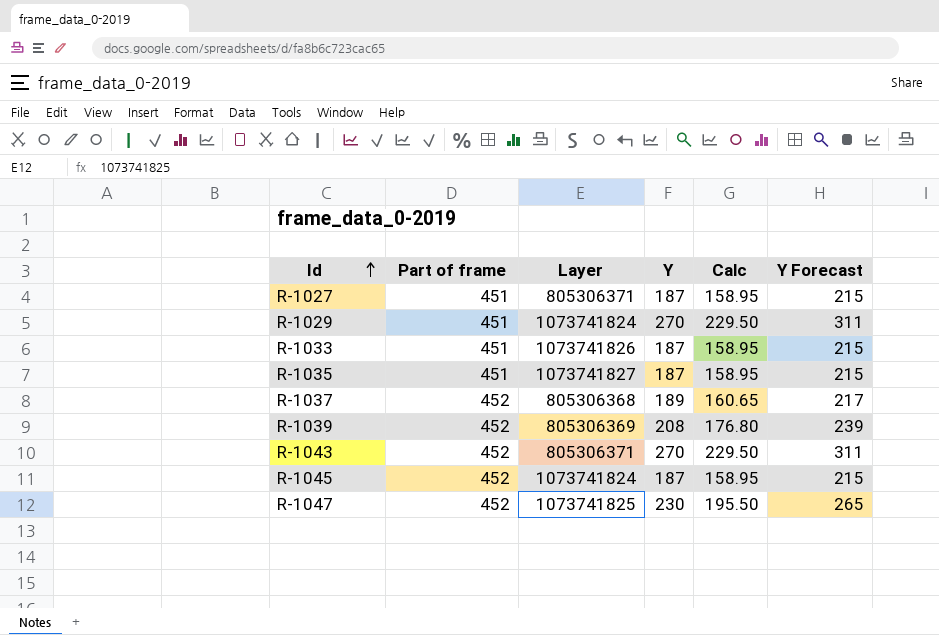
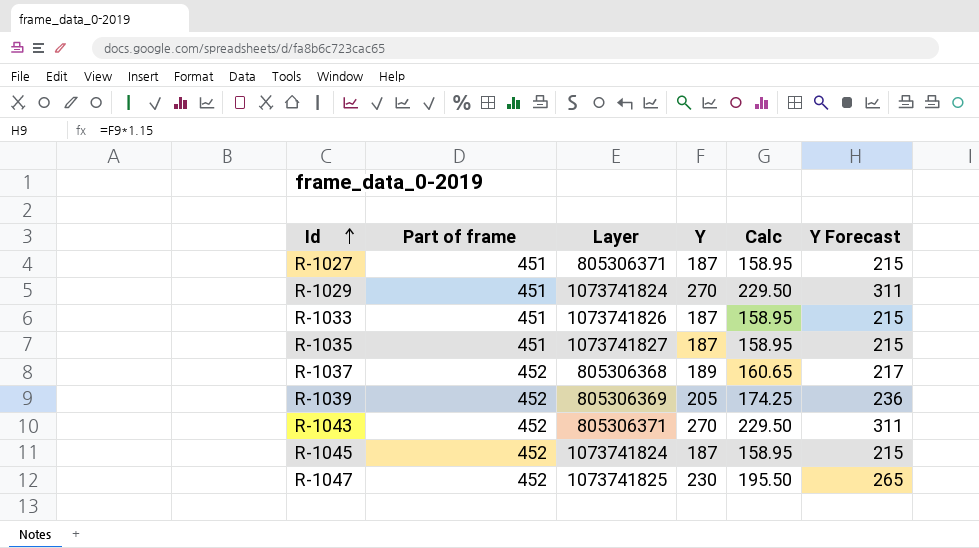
R-1039 | Y: 208 -> 205
R-1039 | Calc: 176.80 -> 174.25
R-1039 | Y Forecast: 239 -> 236

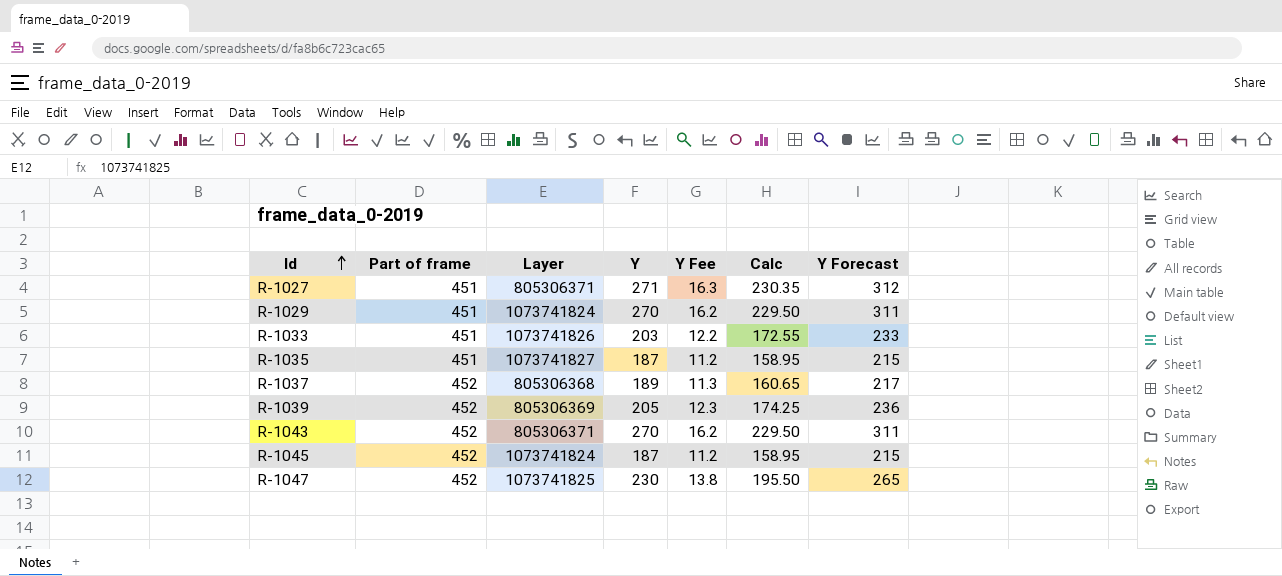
column Y Fee | formula: none -> [Y] * 0.06
R-1027 | Y: 187 -> 271
R-1027 | Calc: 158.95 -> 230.35
R-1027 | Y Forecast: 215 -> 312
R-1033 | Y: 187 -> 203
R-1033 | Calc: 158.95 -> 172.55
R-1033 | Y Forecast: 215 -> 233

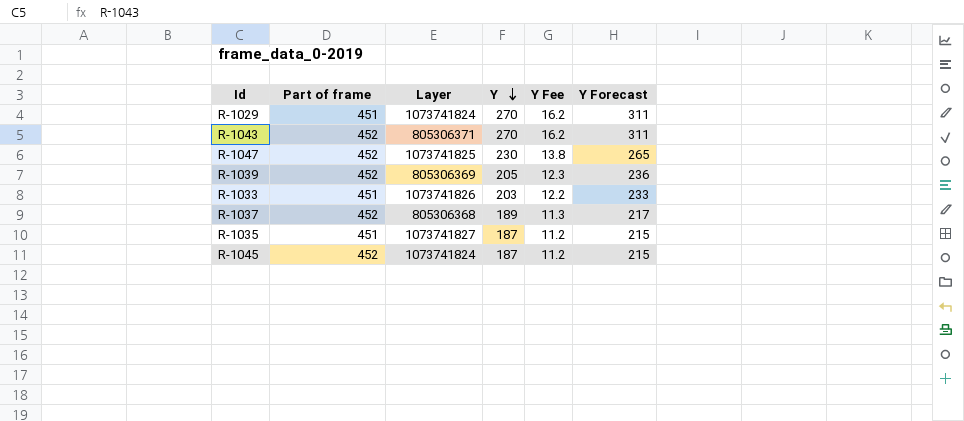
row order: Id ascending -> Y descending
column Calc | formula: [Y] * 0.85 -> none
row R-1027: 451 | 805306371 | 271 | 16.3 | 230.35 | 312 -> none

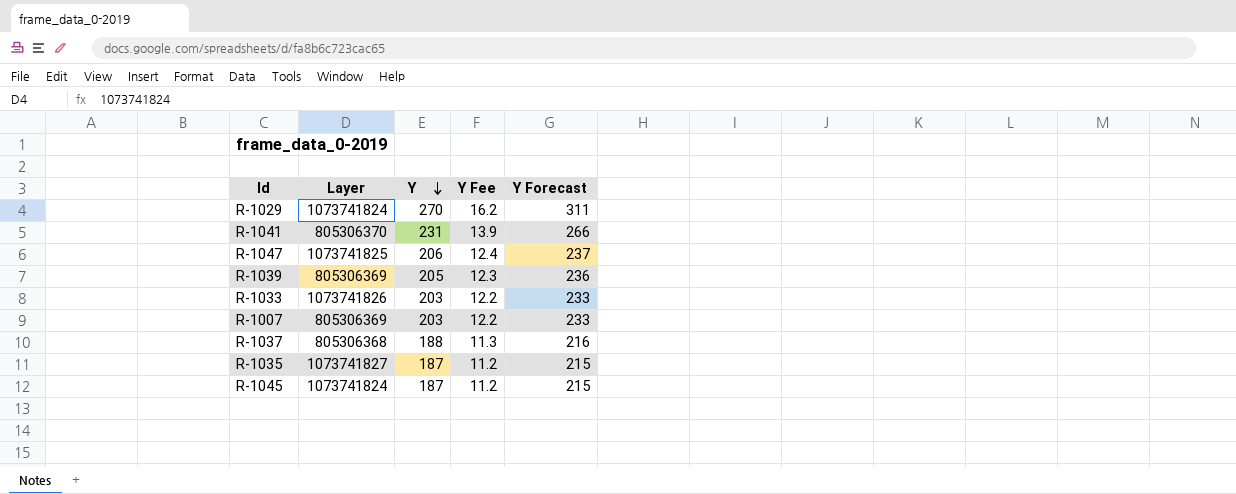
column Part of frame | position: 2 -> none
row R-1043: 452 | 805306371 | 270 | 16.2 | 311 -> none
row R-1041: none -> 805306370 | 231 | 13.9 | 266
R-1047 | Y: 230 -> 206
R-1047 | Y Fee: 13.8 -> 12.4
R-1047 | Y Forecast: 265 -> 237
row R-1007: none -> 805306369 | 203 | 12.2 | 233
R-1037 | Y: 189 -> 188
R-1037 | Y Forecast: 217 -> 216

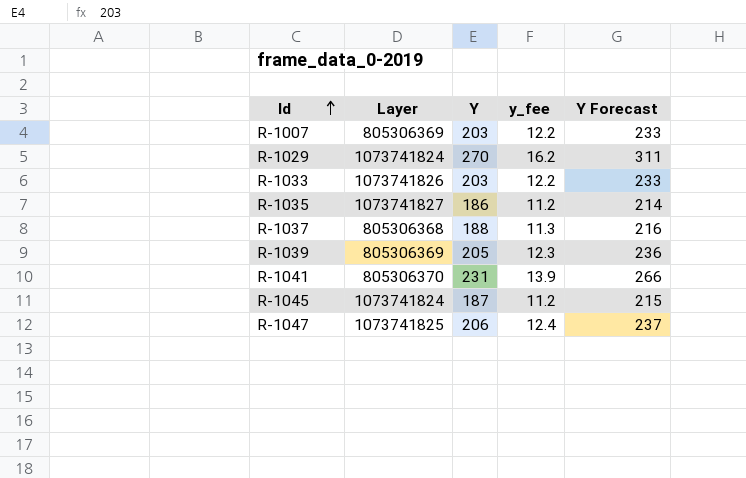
row order: Y descending -> Id ascending
column name: Y Fee -> y_fee
R-1035 | Y: 187 -> 186
R-1035 | Y Forecast: 215 -> 214

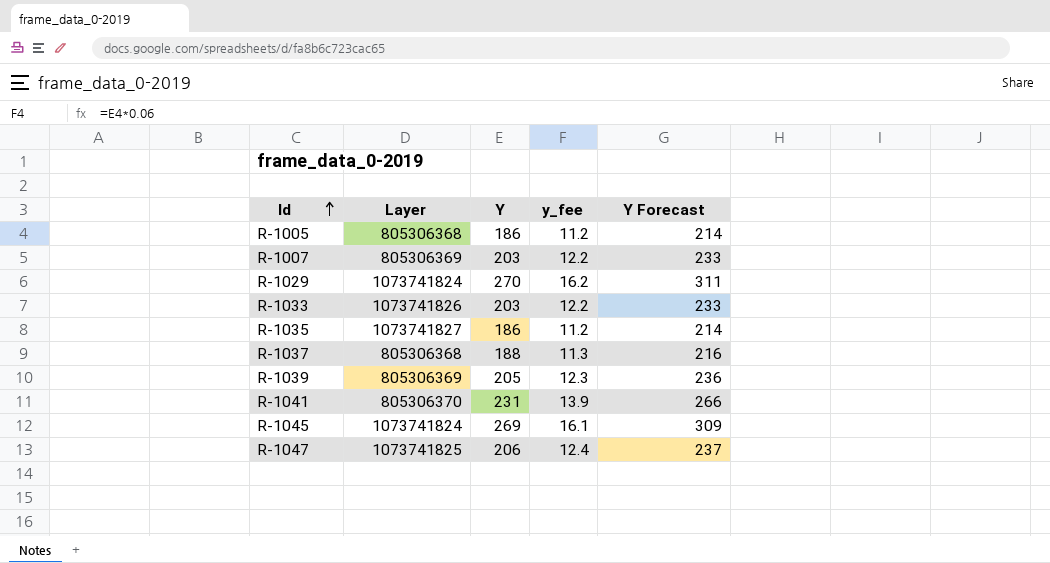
row R-1005: none -> 805306368 | 186 | 11.2 | 214
R-1045 | Y: 187 -> 269
R-1045 | y_fee: 11.2 -> 16.1
R-1045 | Y Forecast: 215 -> 309

